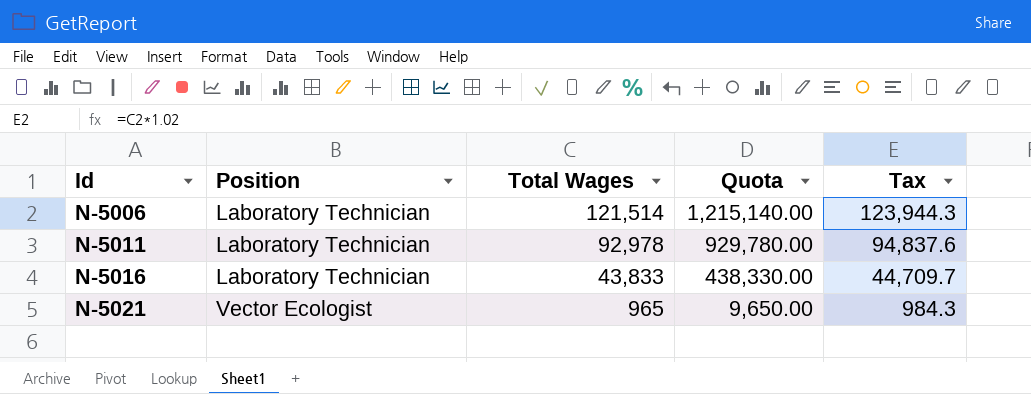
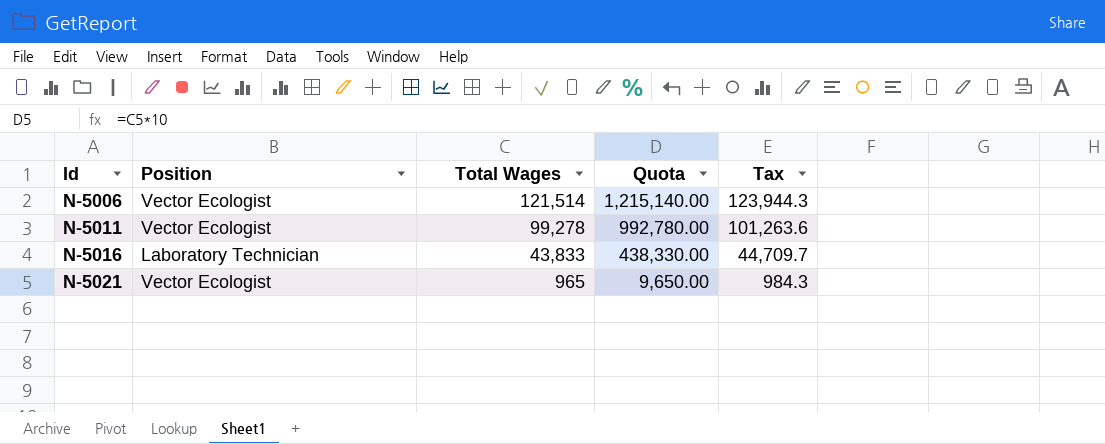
N-5006 | Position: Laboratory Technician -> Vector Ecologist
N-5011 | Position: Laboratory Technician -> Vector Ecologist
N-5011 | Total Wages: 92,978 -> 99,278
N-5011 | Quota: 929,780.00 -> 992,780.00
N-5011 | Tax: 94,837.6 -> 101,263.6

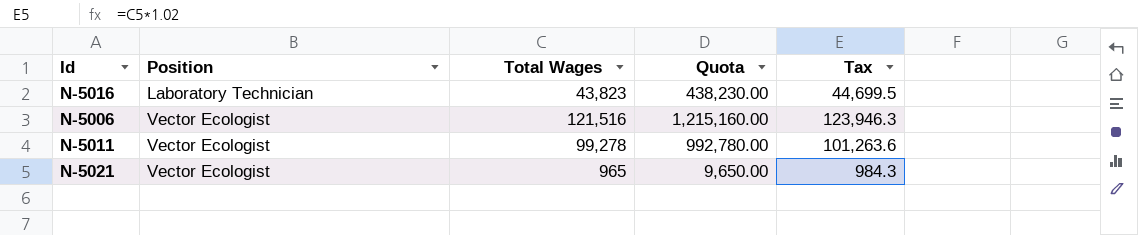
row order: Id ascending -> Position ascending
N-5016 | Total Wages: 43,833 -> 43,823
N-5016 | Quota: 438,330.00 -> 438,230.00
N-5016 | Tax: 44,709.7 -> 44,699.5
N-5006 | Total Wages: 121,514 -> 121,516
N-5006 | Quota: 1,215,140.00 -> 1,215,160.00
N-5006 | Tax: 123,944.3 -> 123,946.3

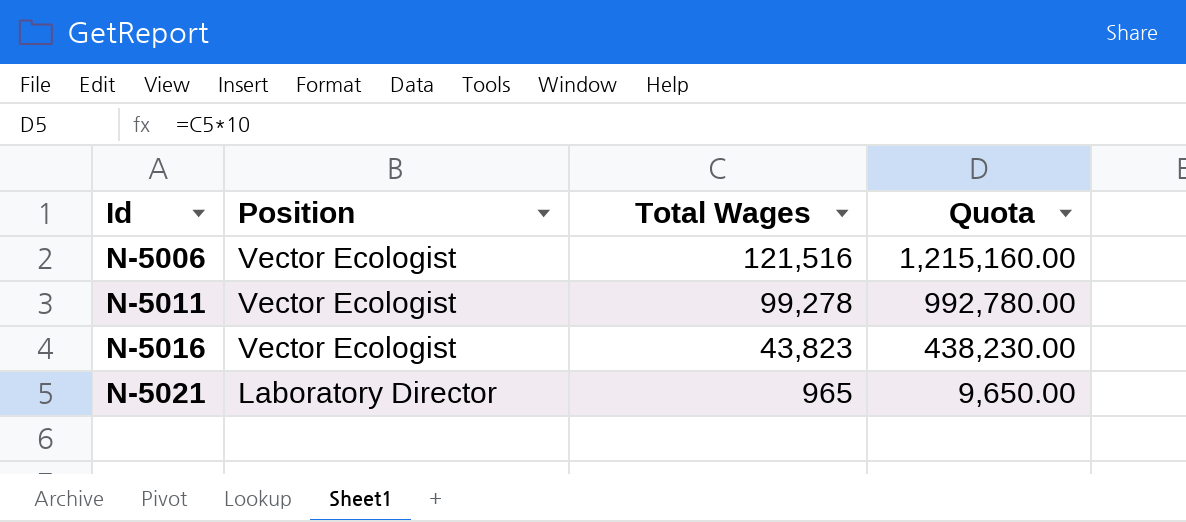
row order: Position ascending -> Id ascending
column Tax | formula: [Total Wages] * 1.02 -> none
N-5016 | Position: Laboratory Technician -> Vector Ecologist
N-5021 | Position: Vector Ecologist -> Laboratory Director

